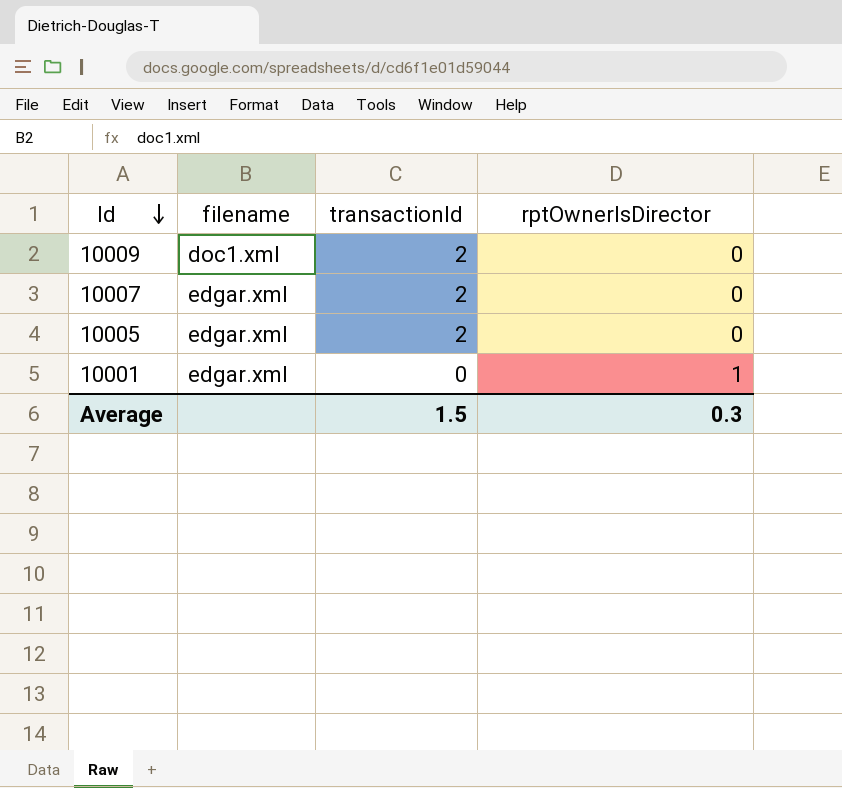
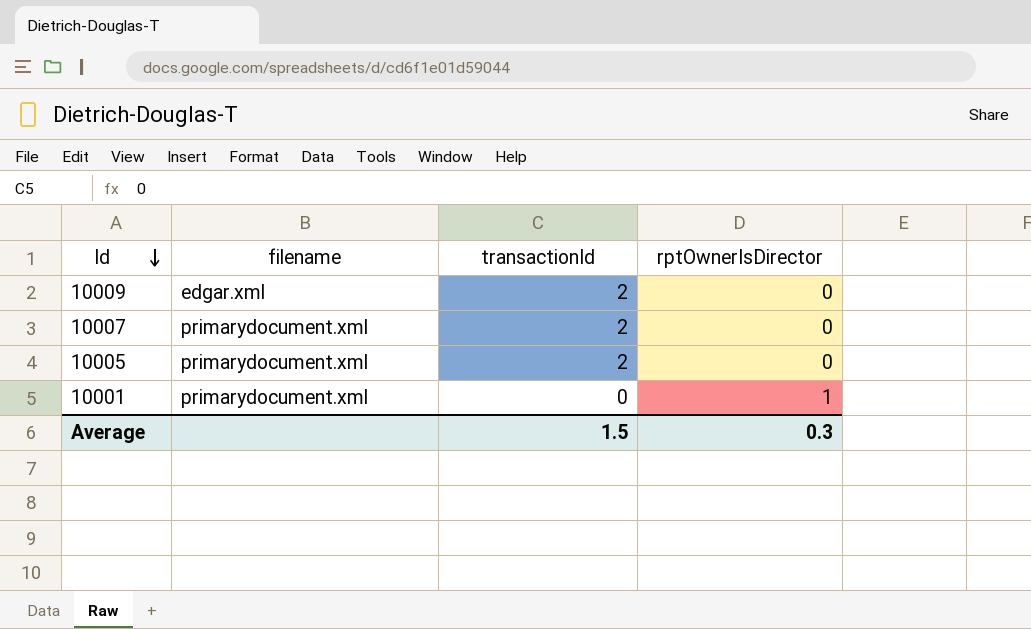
10009 | filename: doc1.xml -> edgar.xml
10007 | filename: edgar.xml -> primarydocument.xml
10005 | filename: edgar.xml -> primarydocument.xml
10001 | filename: edgar.xml -> primarydocument.xml

